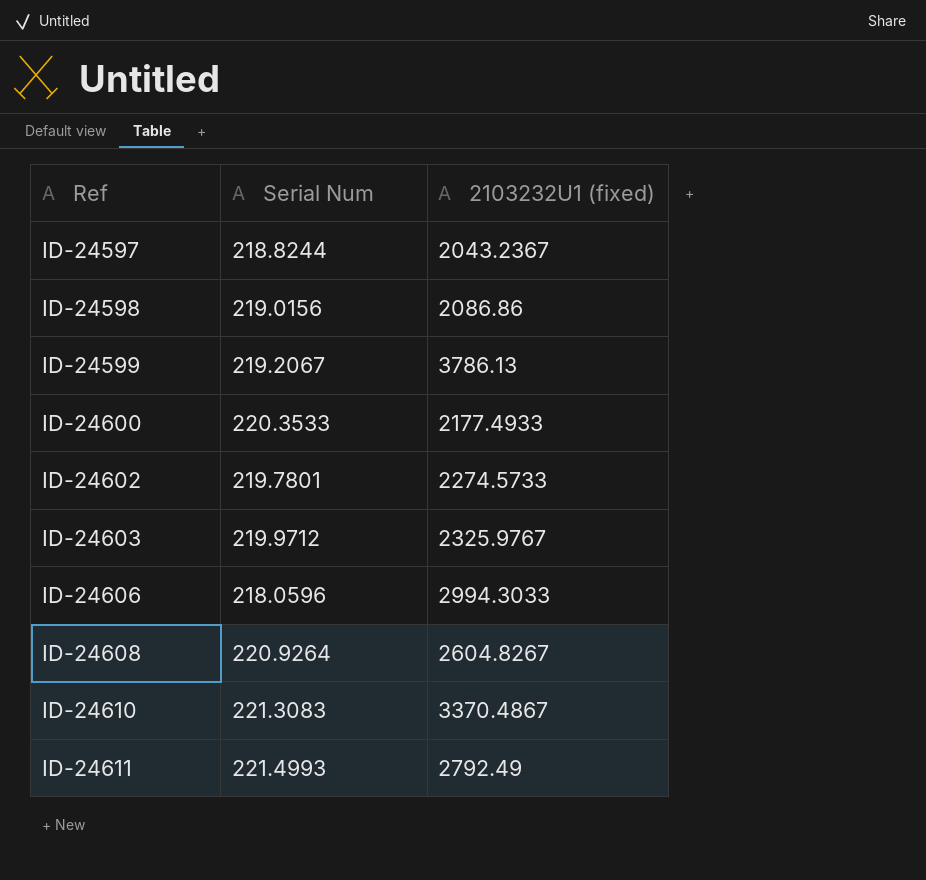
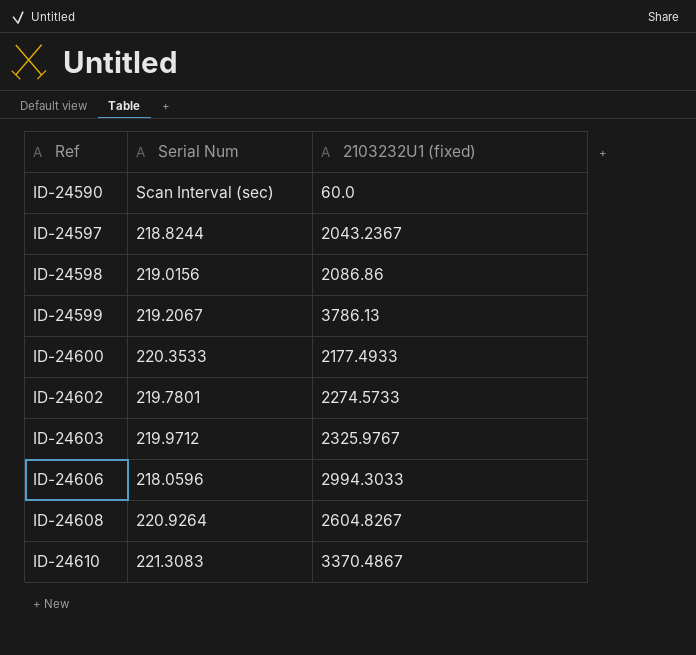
row ID-24611: 221.4993 | 2792.49 -> none
row ID-24590: none -> Scan Interval (sec) | 60.0

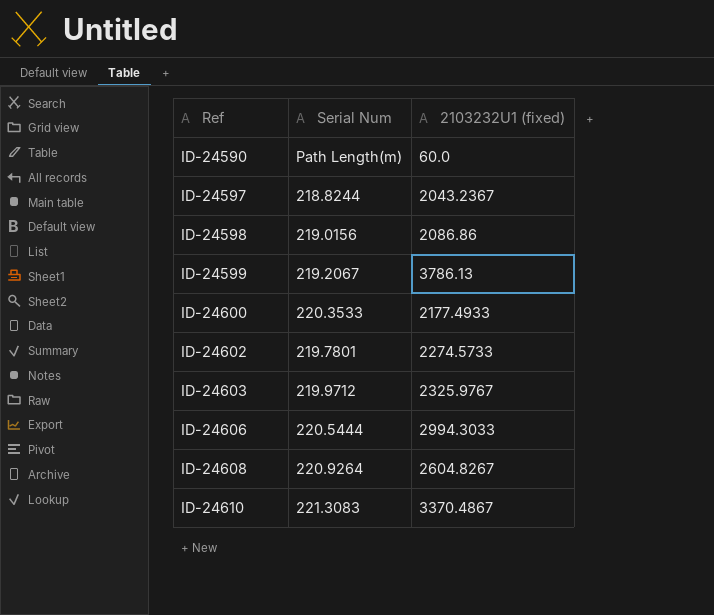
ID-24590 | Serial Num: Scan Interval (sec) -> Path Length(m)
ID-24606 | Serial Num: 218.0596 -> 220.5444

